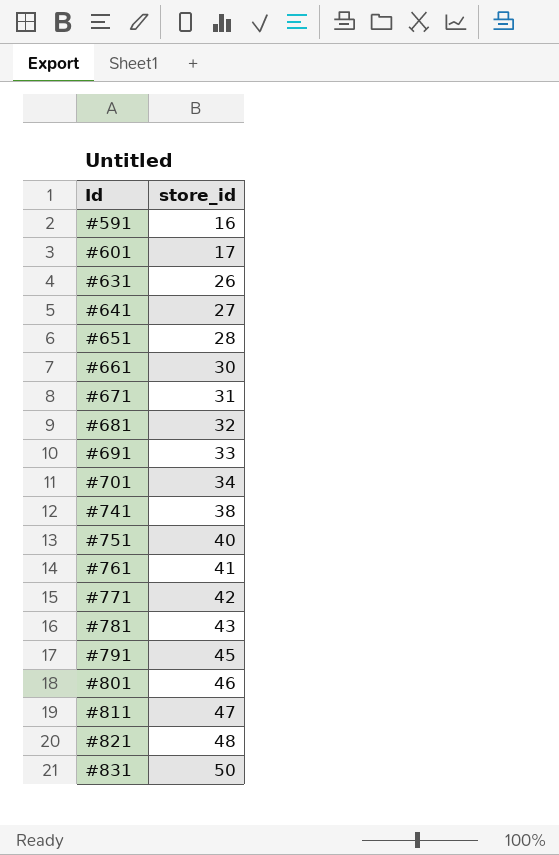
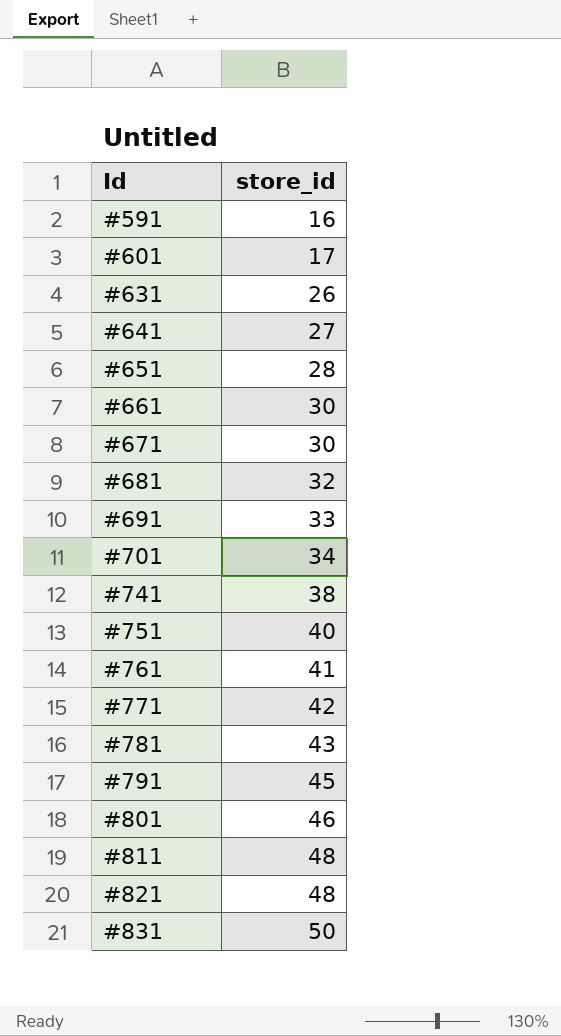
#671 | store_id: 31 -> 30
#811 | store_id: 47 -> 48

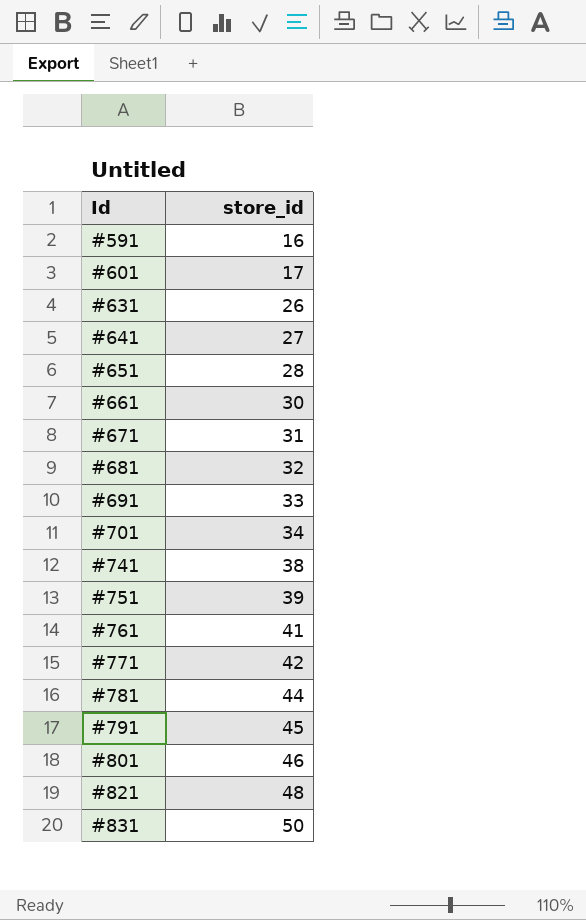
row #811: 48 -> none
#671 | store_id: 30 -> 31
#751 | store_id: 40 -> 39
#781 | store_id: 43 -> 44

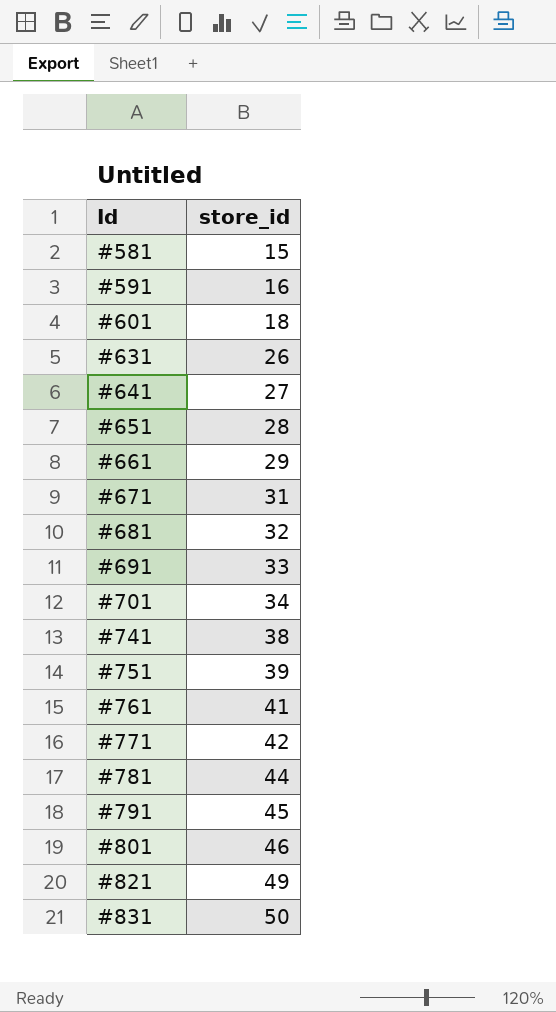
row #581: none -> 15
#601 | store_id: 17 -> 18
#661 | store_id: 30 -> 29
#821 | store_id: 48 -> 49

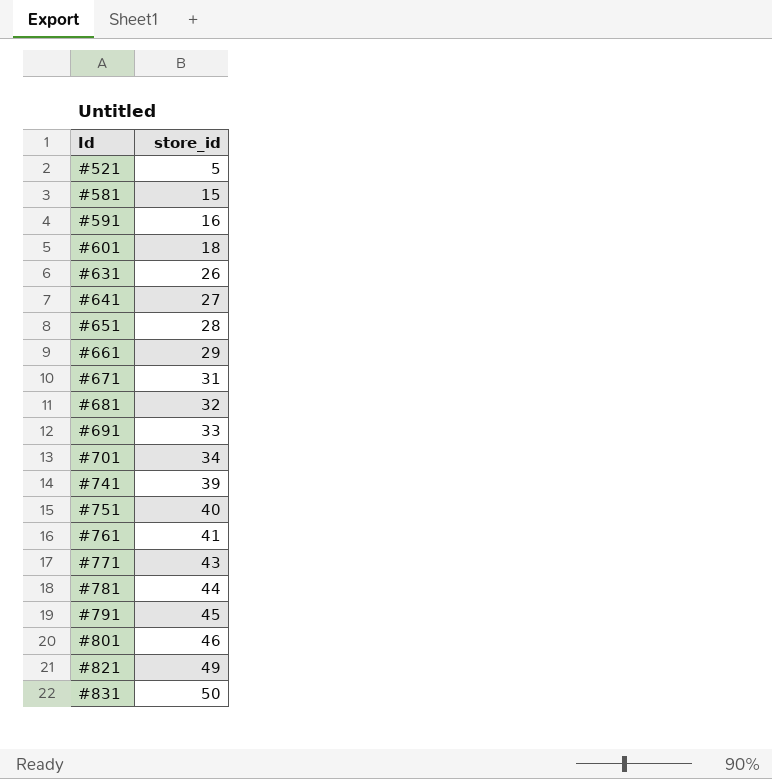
row #521: none -> 5
#741 | store_id: 38 -> 39
#751 | store_id: 39 -> 40
#771 | store_id: 42 -> 43

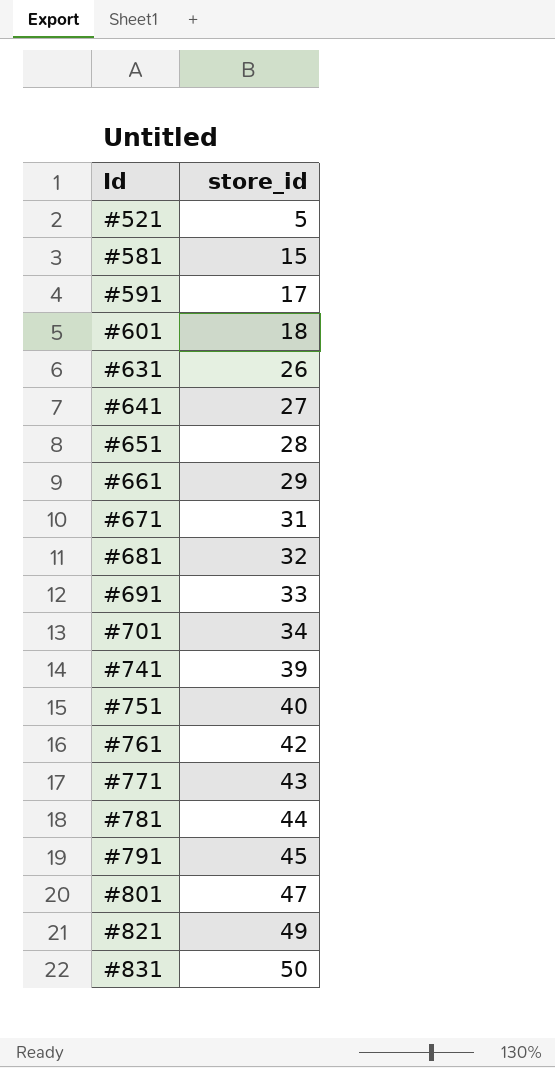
#591 | store_id: 16 -> 17
#761 | store_id: 41 -> 42
#801 | store_id: 46 -> 47

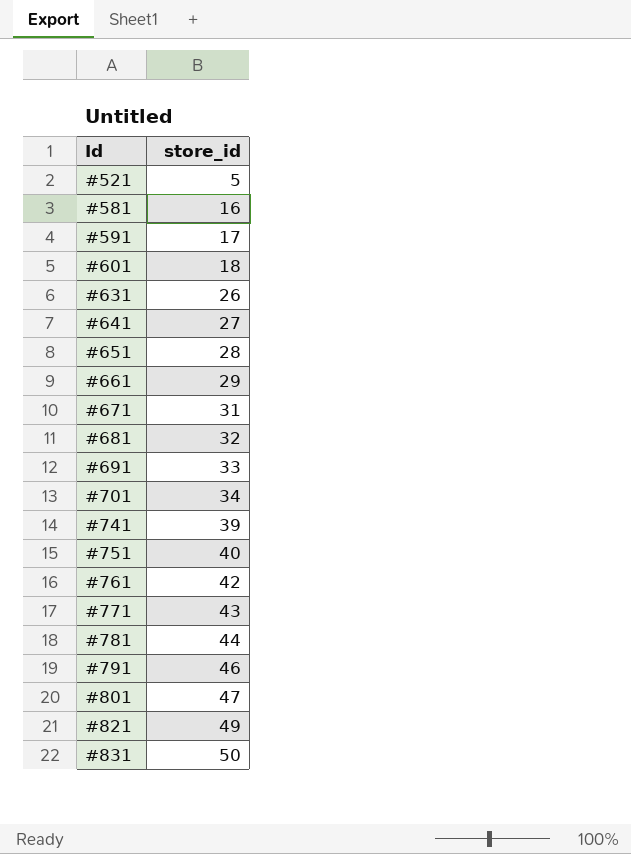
#581 | store_id: 15 -> 16
#791 | store_id: 45 -> 46

